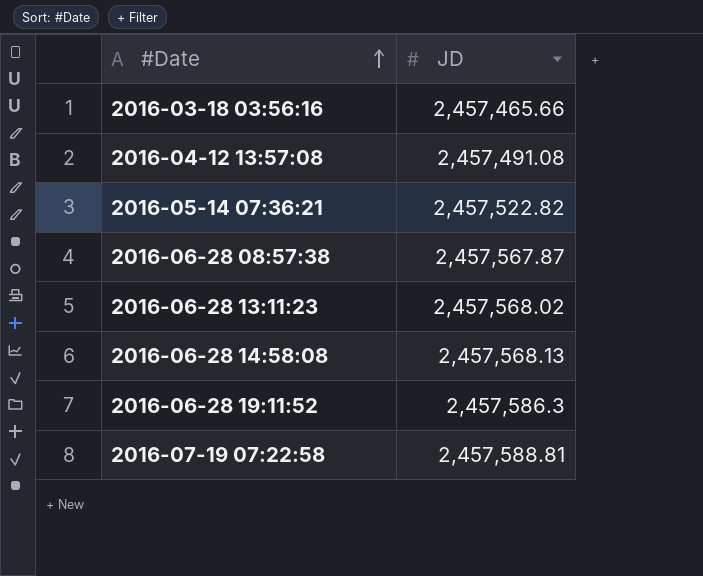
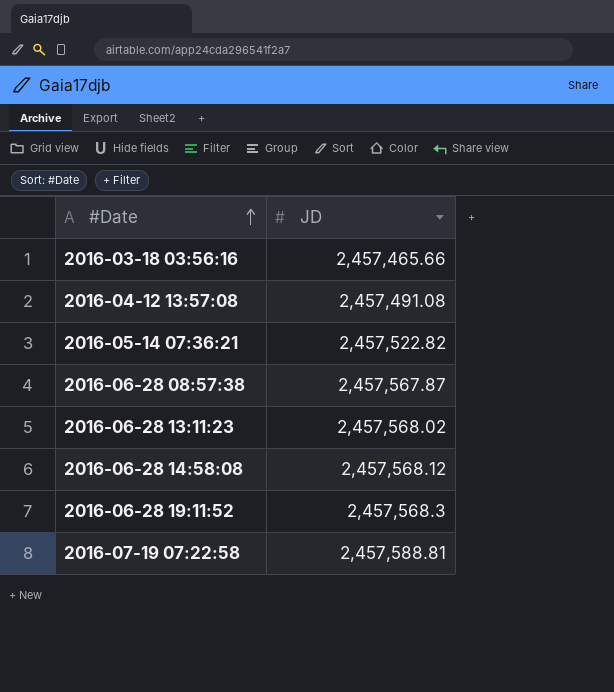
2016-06-28 14:58:08 | JD: 2,457,568.13 -> 2,457,568.12
2016-06-28 19:11:52 | JD: 2,457,586.3 -> 2,457,568.3

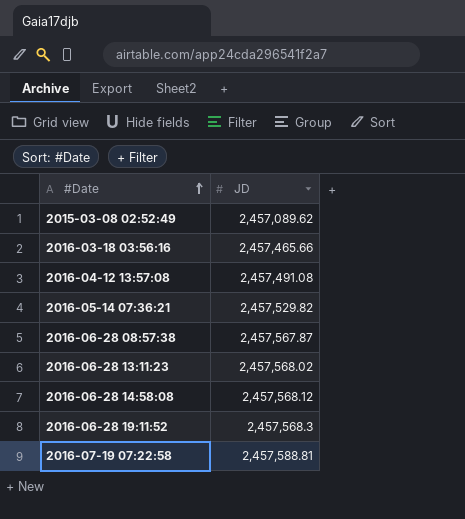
row 2015-03-08 02:52:49: none -> 2,457,089.62
2016-05-14 07:36:21 | JD: 2,457,522.82 -> 2,457,529.82

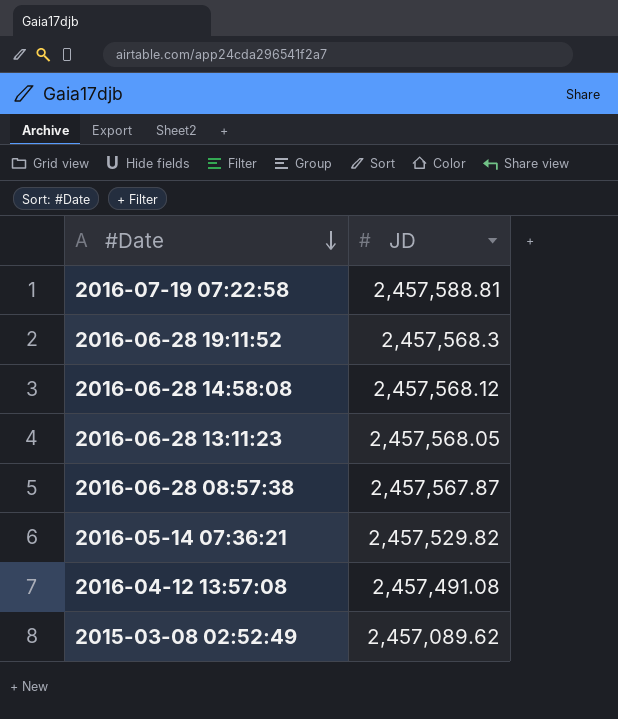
row order: #Date ascending -> #Date descending
row 2016-03-18 03:56:16: 2,457,465.66 -> none
2016-06-28 13:11:23 | JD: 2,457,568.02 -> 2,457,568.05

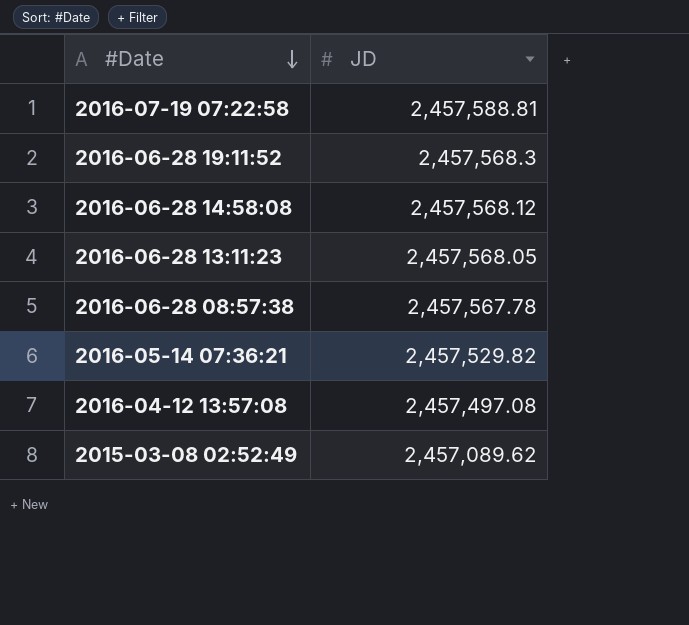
2016-06-28 08:57:38 | JD: 2,457,567.87 -> 2,457,567.78
2016-04-12 13:57:08 | JD: 2,457,491.08 -> 2,457,497.08

